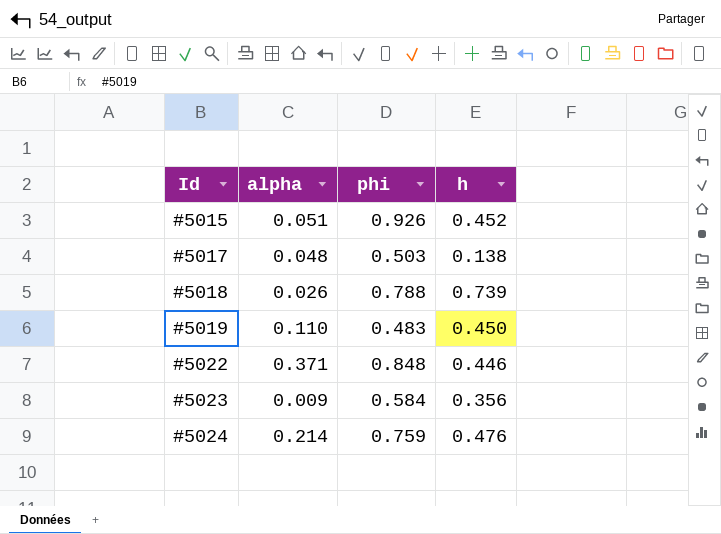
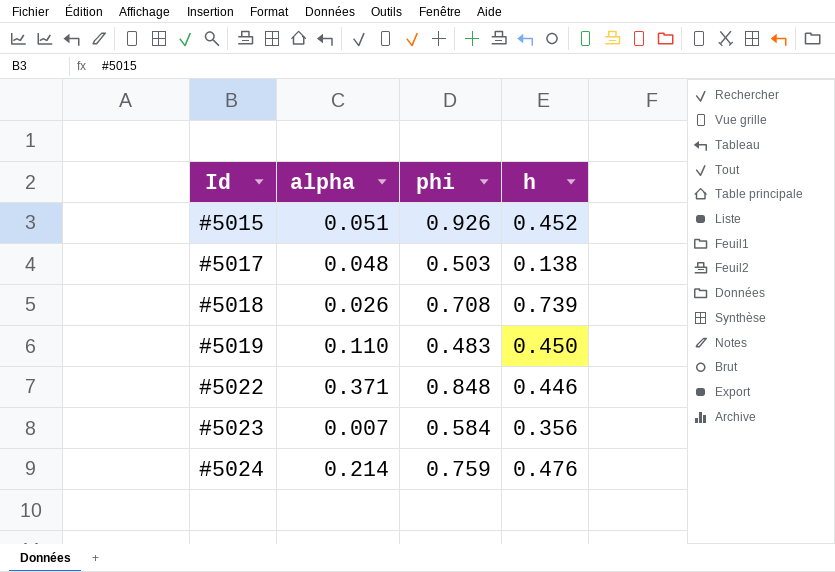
#5018 | phi: 0.788 -> 0.708
#5023 | alpha: 0.009 -> 0.007

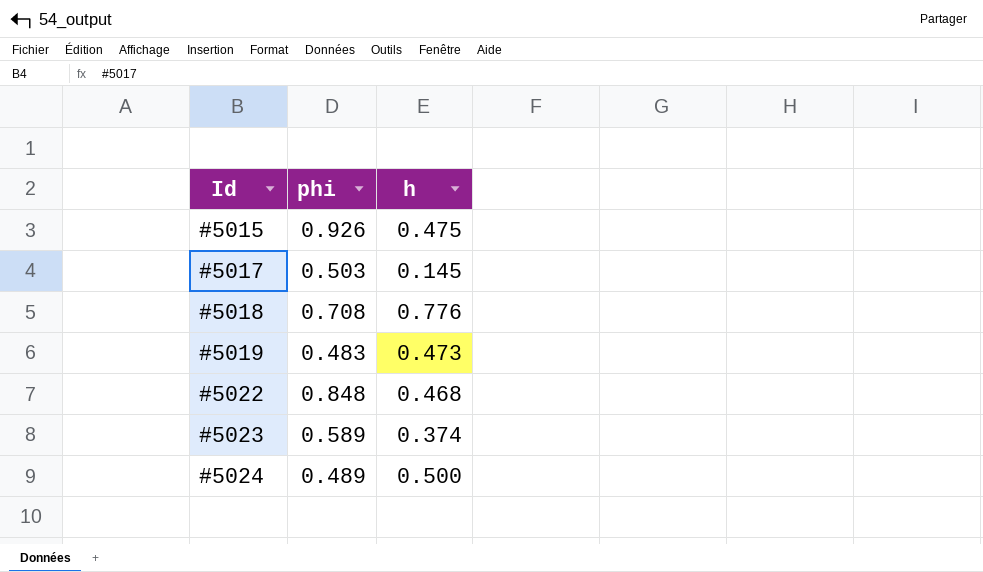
column alpha | position: 2 -> none
#5015 | h: 0.452 -> 0.475
#5017 | h: 0.138 -> 0.145
#5018 | h: 0.739 -> 0.776
#5019 | h: 0.450 -> 0.473
#5022 | h: 0.446 -> 0.468
#5023 | phi: 0.584 -> 0.589
#5023 | h: 0.356 -> 0.374
#5024 | phi: 0.759 -> 0.489
#5024 | h: 0.476 -> 0.500

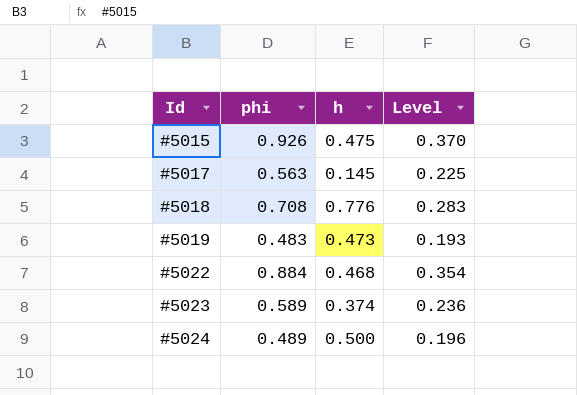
column Level | formula: none -> [phi] * 0.4
#5017 | phi: 0.503 -> 0.563
#5022 | phi: 0.848 -> 0.884

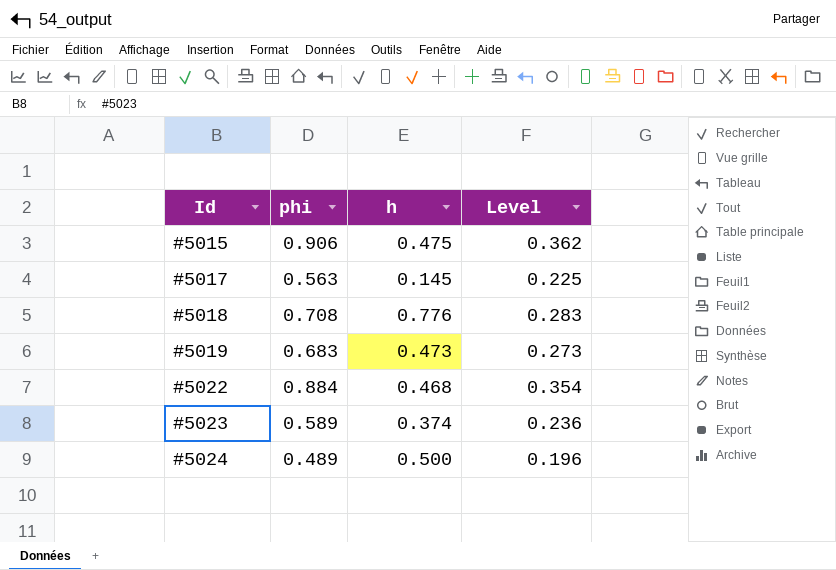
#5015 | phi: 0.926 -> 0.906
#5015 | Level: 0.370 -> 0.362
#5019 | phi: 0.483 -> 0.683
#5019 | Level: 0.193 -> 0.273

